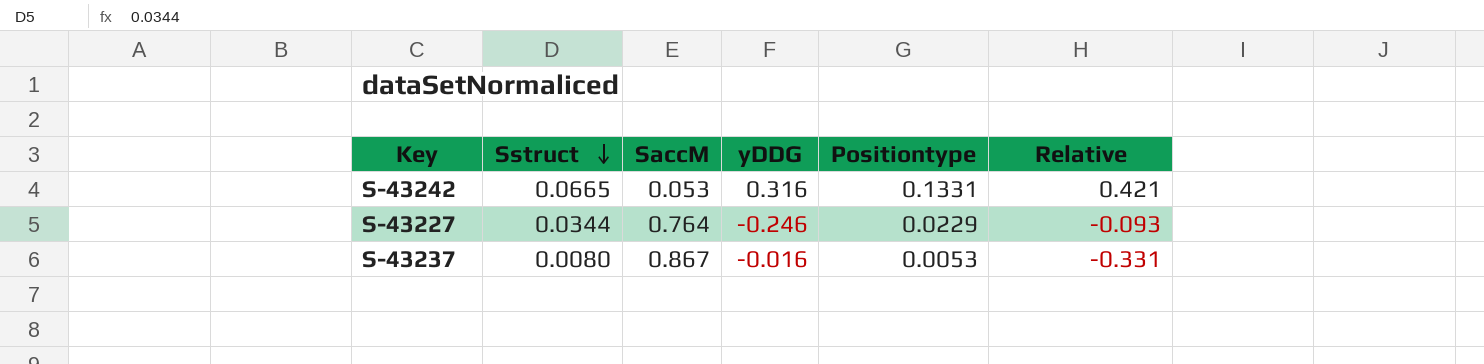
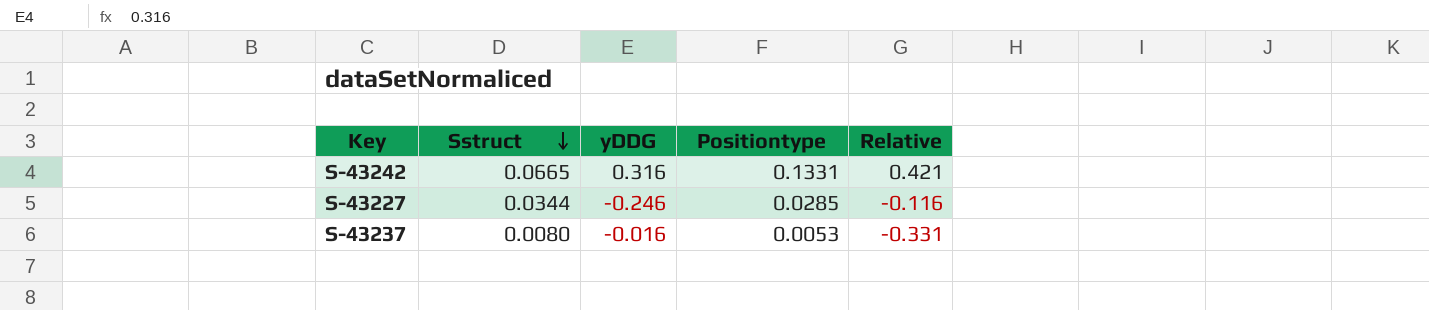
column SaccM | position: 3 -> none
S-43227 | Positiontype: 0.0229 -> 0.0285
S-43227 | Relative: -0.093 -> -0.116

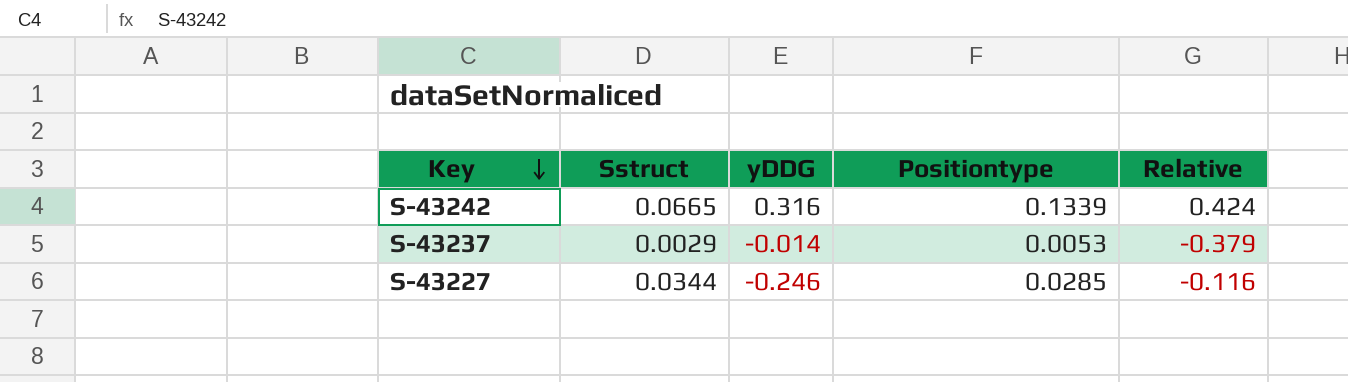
row order: Sstruct descending -> Key descending
S-43242 | Positiontype: 0.1331 -> 0.1339
S-43242 | Relative: 0.421 -> 0.424
S-43237 | Sstruct: 0.0080 -> 0.0029
S-43237 | yDDG: -0.016 -> -0.014
S-43237 | Relative: -0.331 -> -0.379

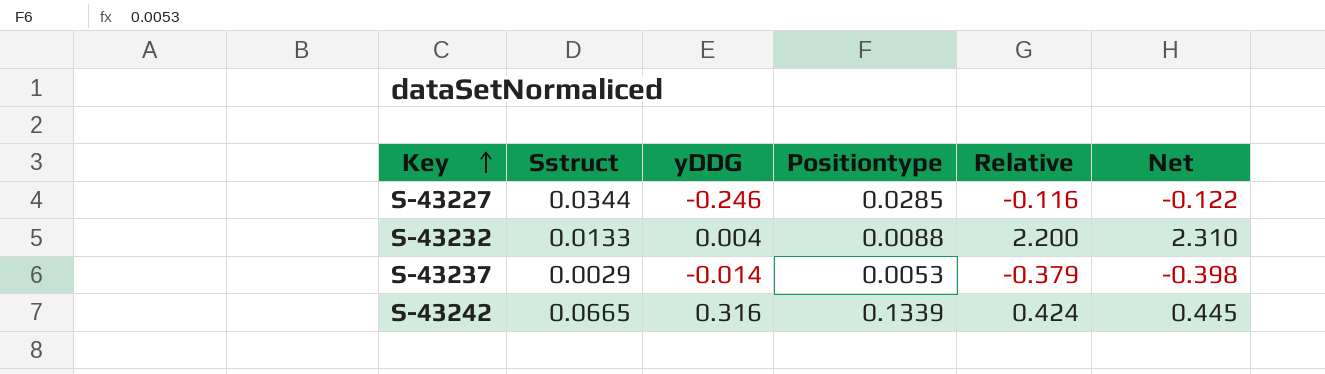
row order: Key descending -> Key ascending
column Net | formula: none -> [Relative] * 1.05
row S-43232: none -> 0.0133 | 0.004 | 0.0088 | 2.200 | 2.310

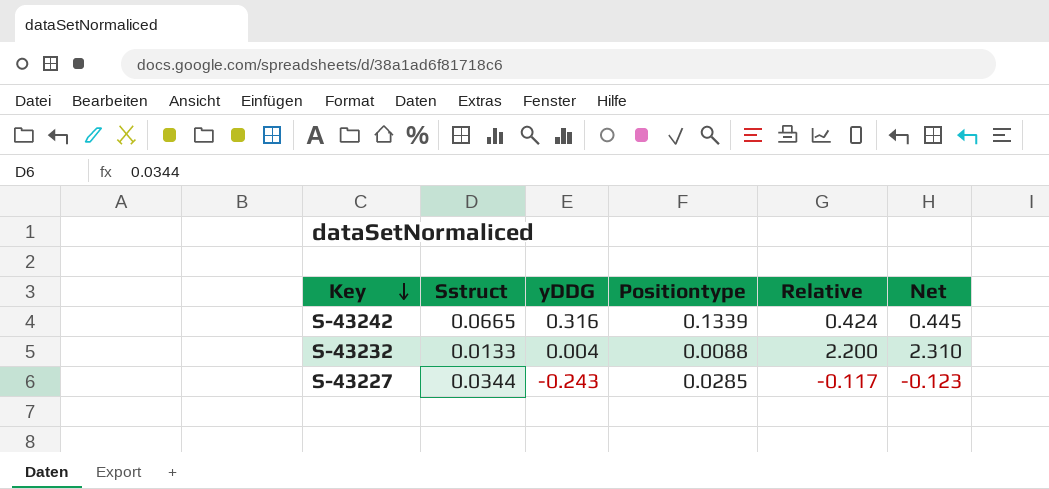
row order: Key ascending -> Key descending
row S-43237: 0.0029 | -0.014 | 0.0053 | -0.379 | -0.398 -> none
S-43227 | yDDG: -0.246 -> -0.243
S-43227 | Relative: -0.116 -> -0.117
S-43227 | Net: -0.122 -> -0.123

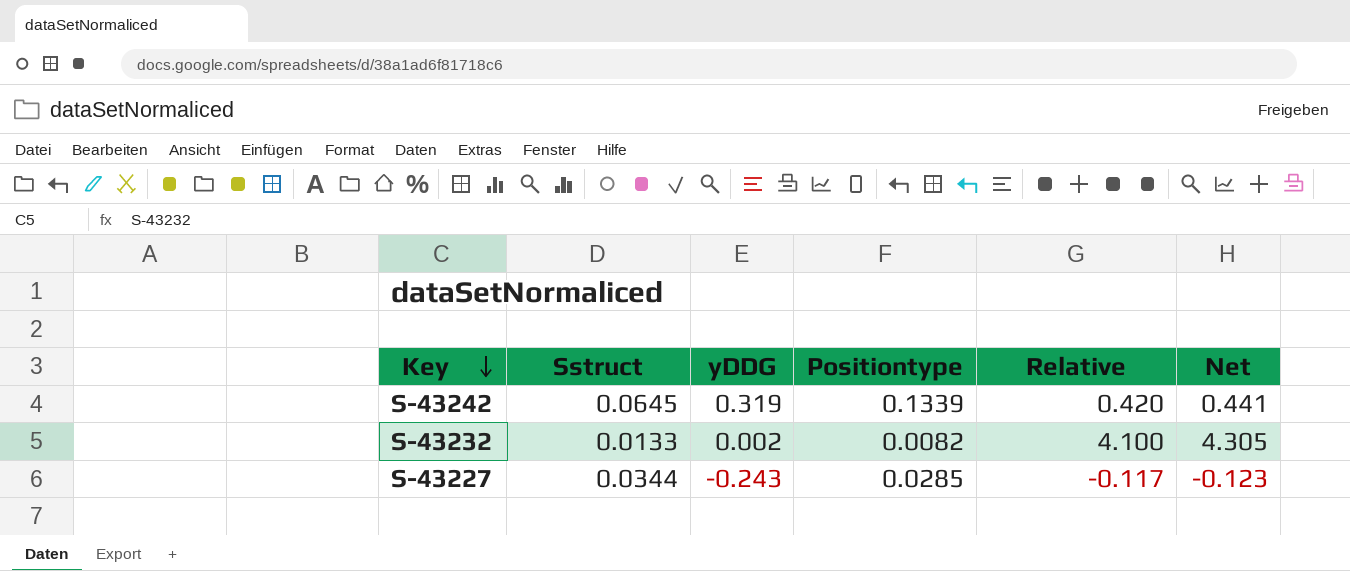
S-43242 | Sstruct: 0.0665 -> 0.0645
S-43242 | yDDG: 0.316 -> 0.319
S-43242 | Relative: 0.424 -> 0.420
S-43242 | Net: 0.445 -> 0.441
S-43232 | yDDG: 0.004 -> 0.002
S-43232 | Positiontype: 0.0088 -> 0.0082
S-43232 | Relative: 2.200 -> 4.100
S-43232 | Net: 2.310 -> 4.305

